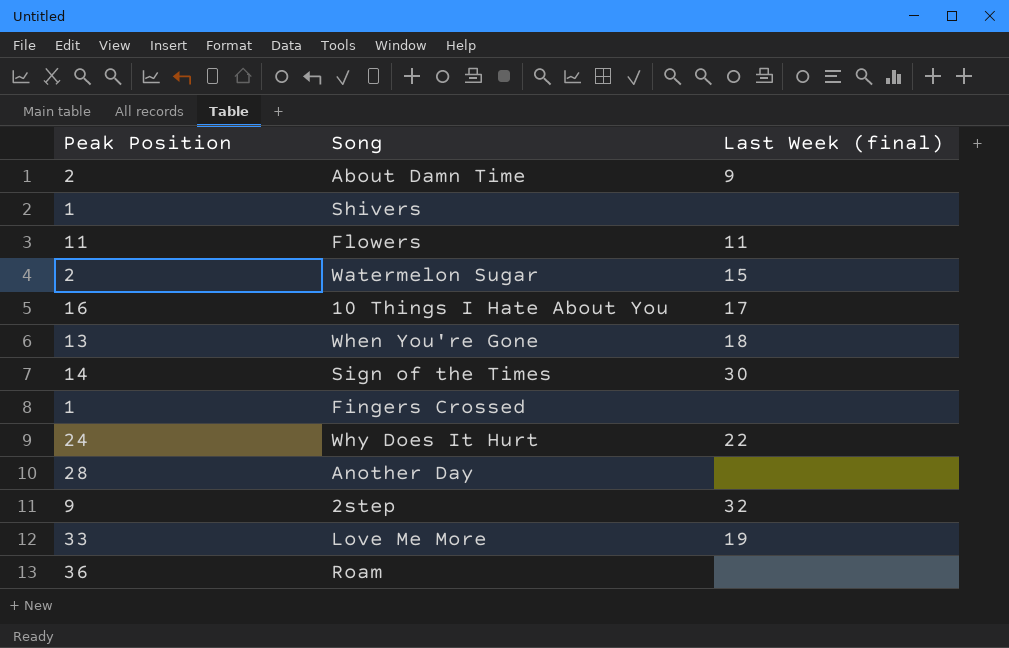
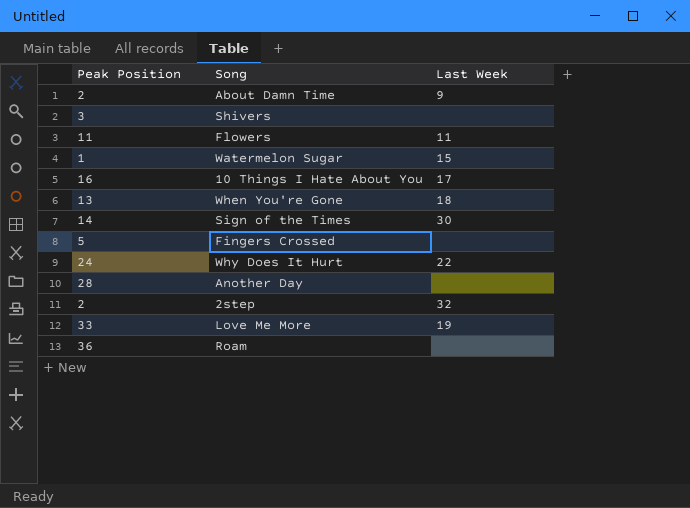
column name: Last Week (final) -> Last Week
Shivers | Peak Position: 1 -> 3
Watermelon Sugar | Peak Position: 2 -> 1
Fingers Crossed | Peak Position: 1 -> 5
2step | Peak Position: 9 -> 2

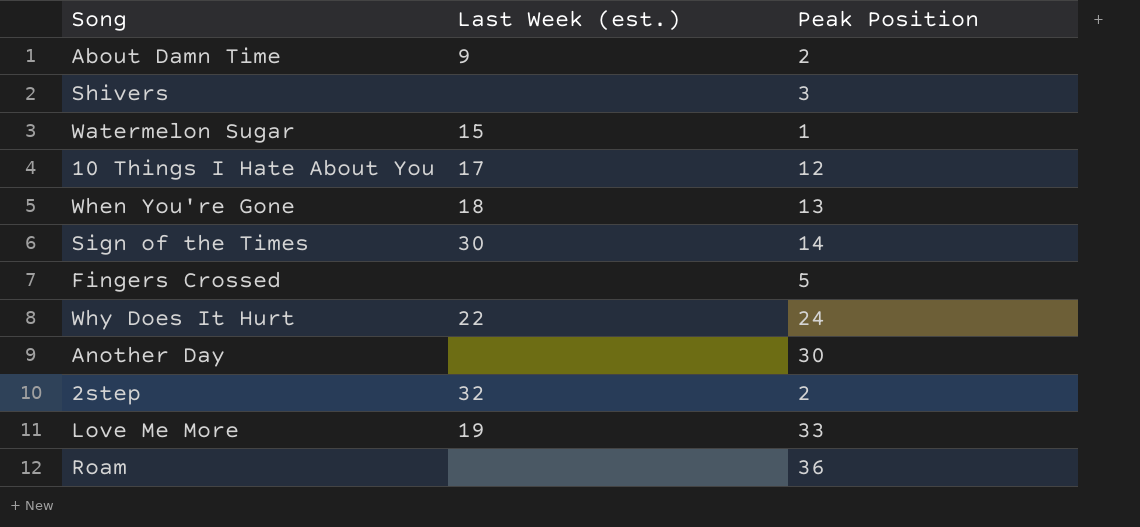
column name: Last Week -> Last Week (est.)
column Peak Position | position: 1 -> 3
row Flowers: 11 | 11 -> none
10 Things I Hate About You | Peak Position: 16 -> 12
Another Day | Peak Position: 28 -> 30

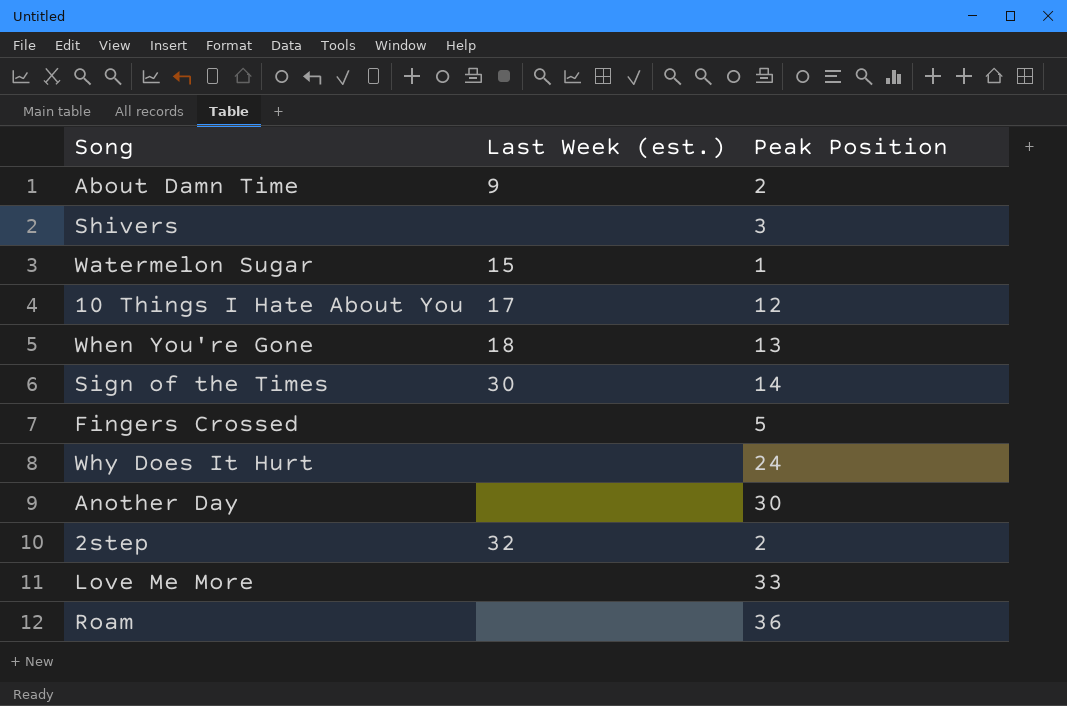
Why Does It Hurt | Last Week (est.): 22 -> none
Love Me More | Last Week (est.): 19 -> none

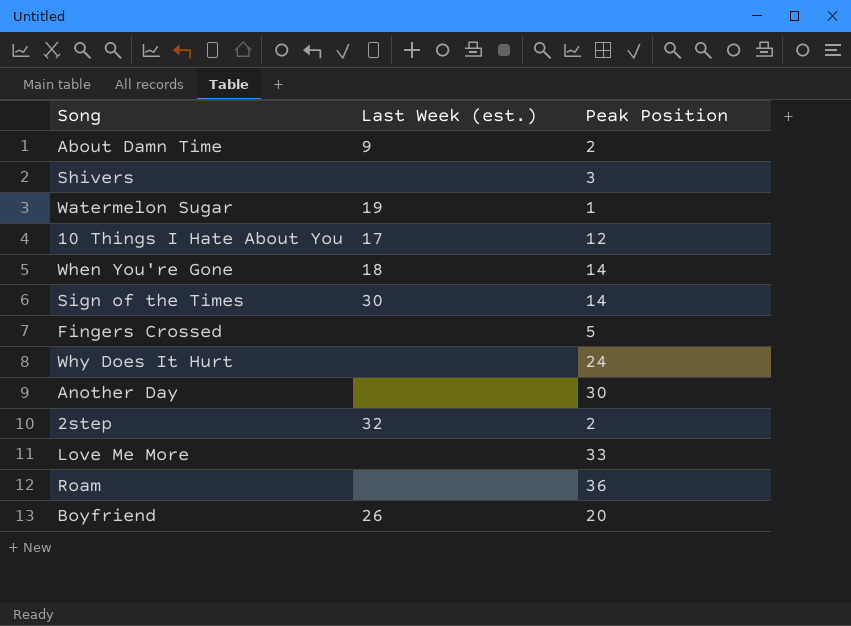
Watermelon Sugar | Last Week (est.): 15 -> 19
When You're Gone | Peak Position: 13 -> 14
row Boyfriend: none -> 26 | 20

